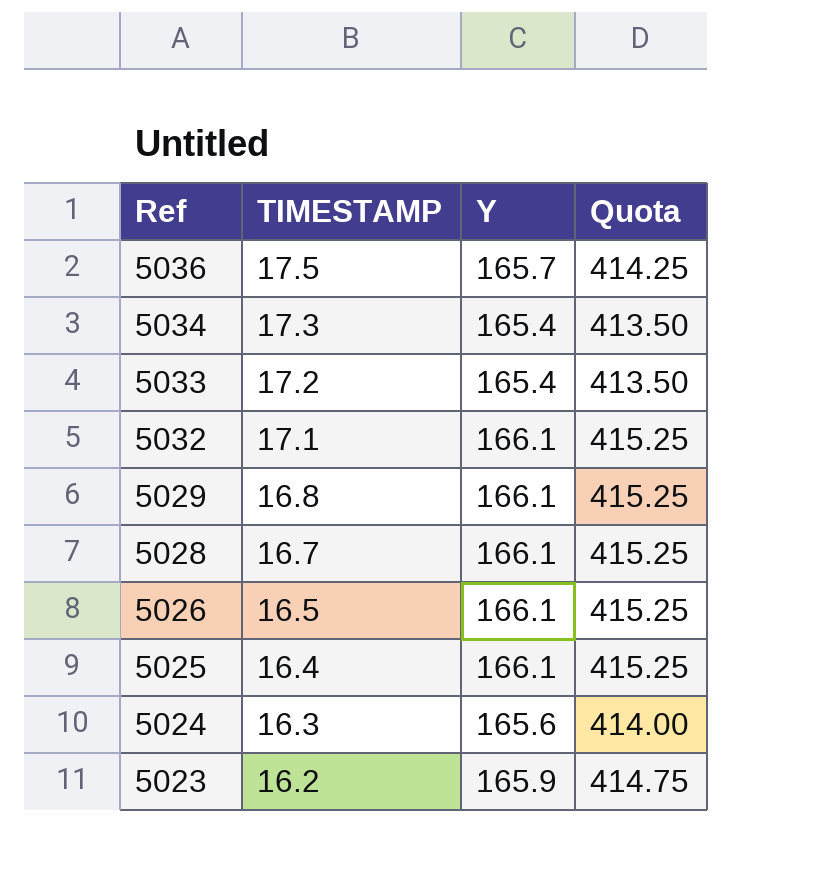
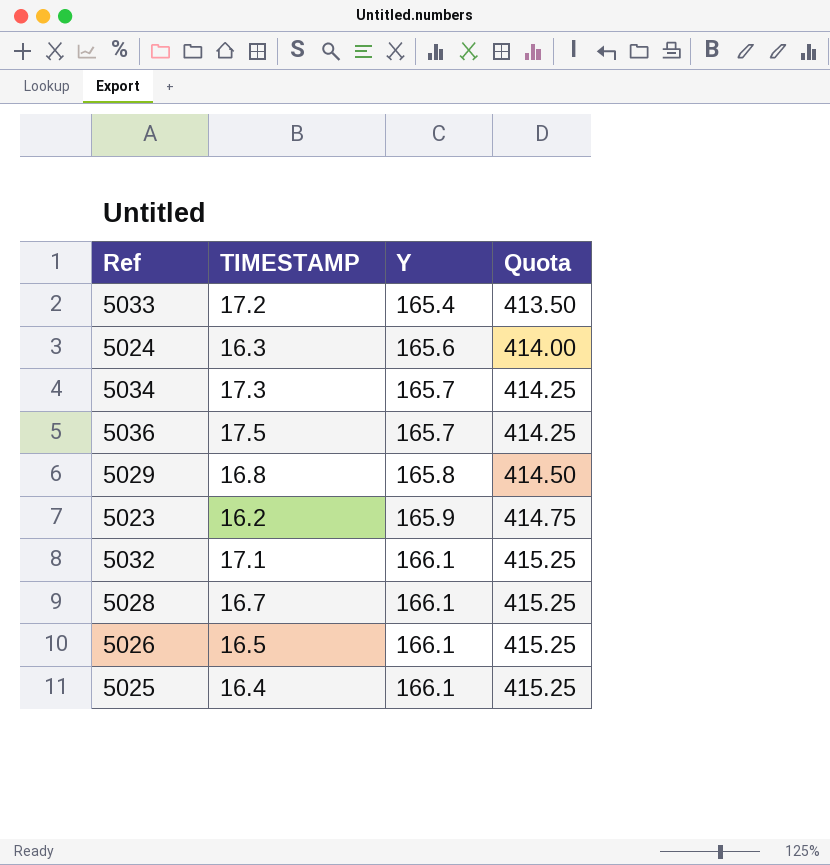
row order: Ref descending -> Y ascending
5034 | Y: 165.4 -> 165.7
5034 | Quota: 413.50 -> 414.25
5029 | Y: 166.1 -> 165.8
5029 | Quota: 415.25 -> 414.50

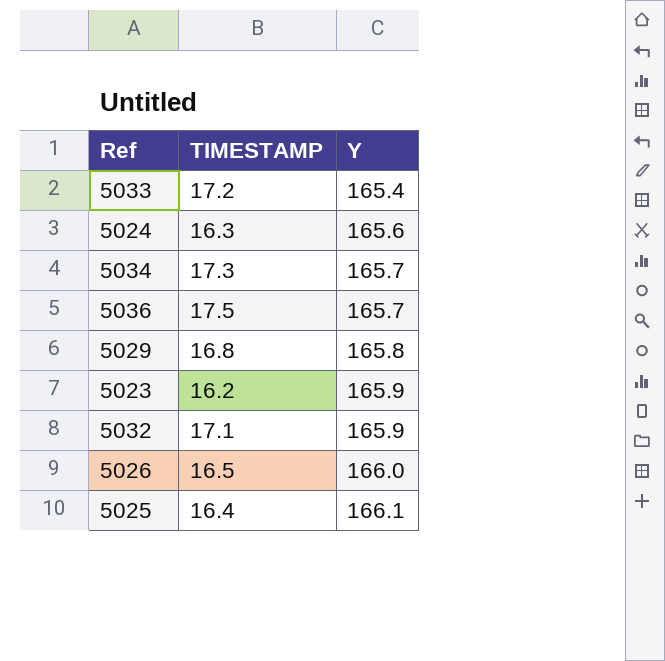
column Quota | formula: [Y] * 2.5 -> none
row 5028: 16.7 | 166.1 | 415.25 -> none
5032 | Y: 166.1 -> 165.9
5026 | Y: 166.1 -> 166.0

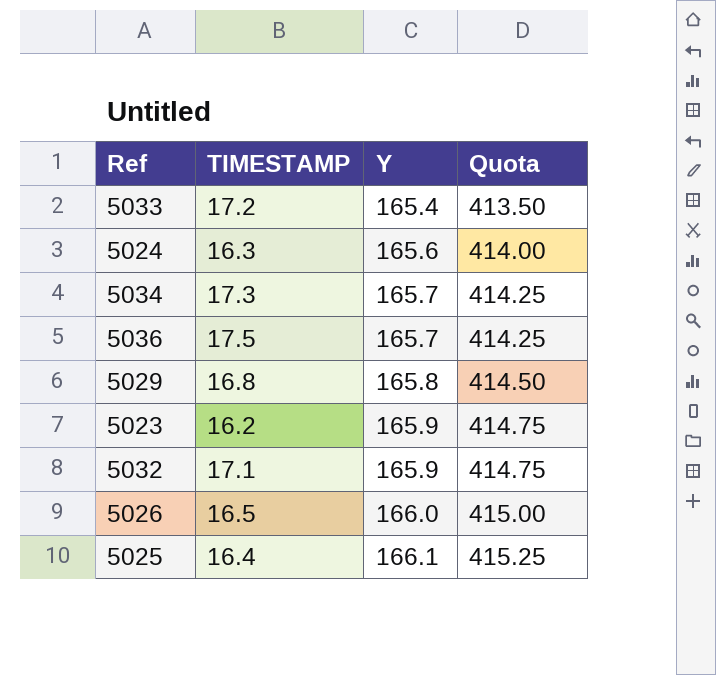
column Quota | formula: none -> [Y] * 2.5

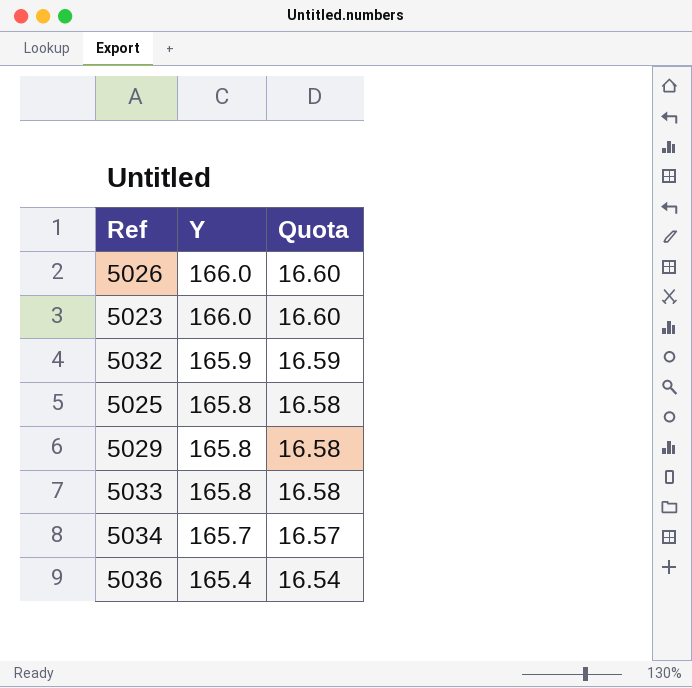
row order: Y ascending -> Y descending
column TIMESTAMP | position: 2 -> none
column Quota | formula: [Y] * 2.5 -> [Y] * 0.1
row 5024: 16.3 | 165.6 | 414.00 -> none
5023 | Y: 165.9 -> 166.0
5025 | Y: 166.1 -> 165.8
5033 | Y: 165.4 -> 165.8
5036 | Y: 165.7 -> 165.4

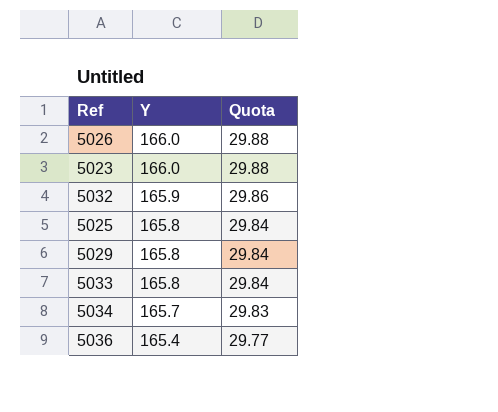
column Quota | formula: [Y] * 0.1 -> [Y] * 0.18

